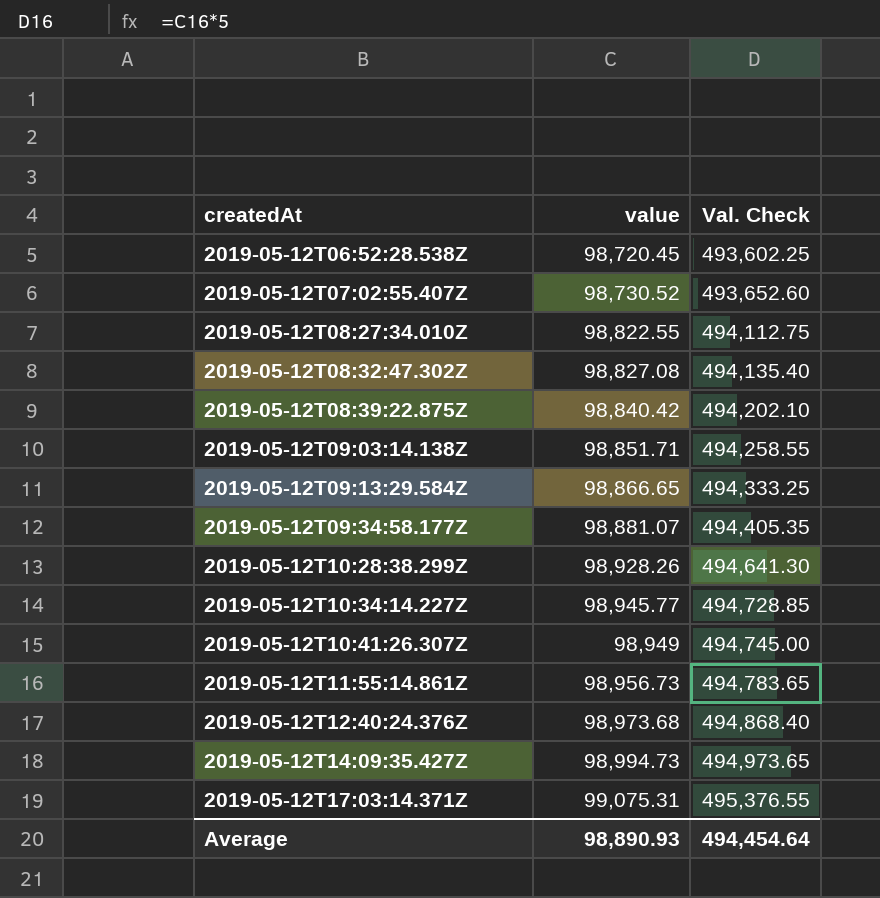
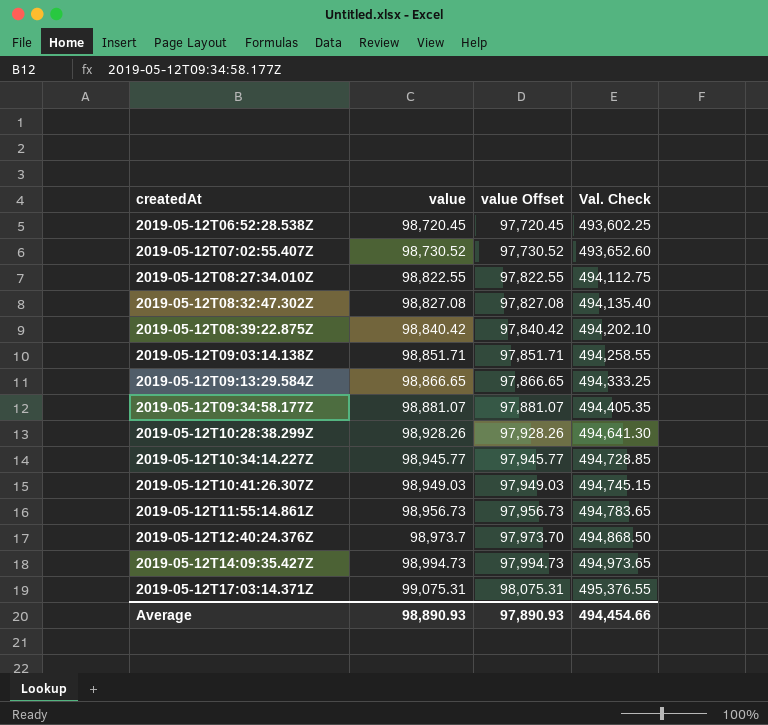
column value Offset | formula: none -> [value] - 1000
2019-05-12T10:41:26.307Z | value: 98,949 -> 98,949.03
2019-05-12T10:41:26.307Z | Val. Check: 494,745.00 -> 494,745.15
2019-05-12T12:40:24.376Z | value: 98,973.68 -> 98,973.7
2019-05-12T12:40:24.376Z | Val. Check: 494,868.40 -> 494,868.50
Average | Val. Check: 494,454.64 -> 494,454.66

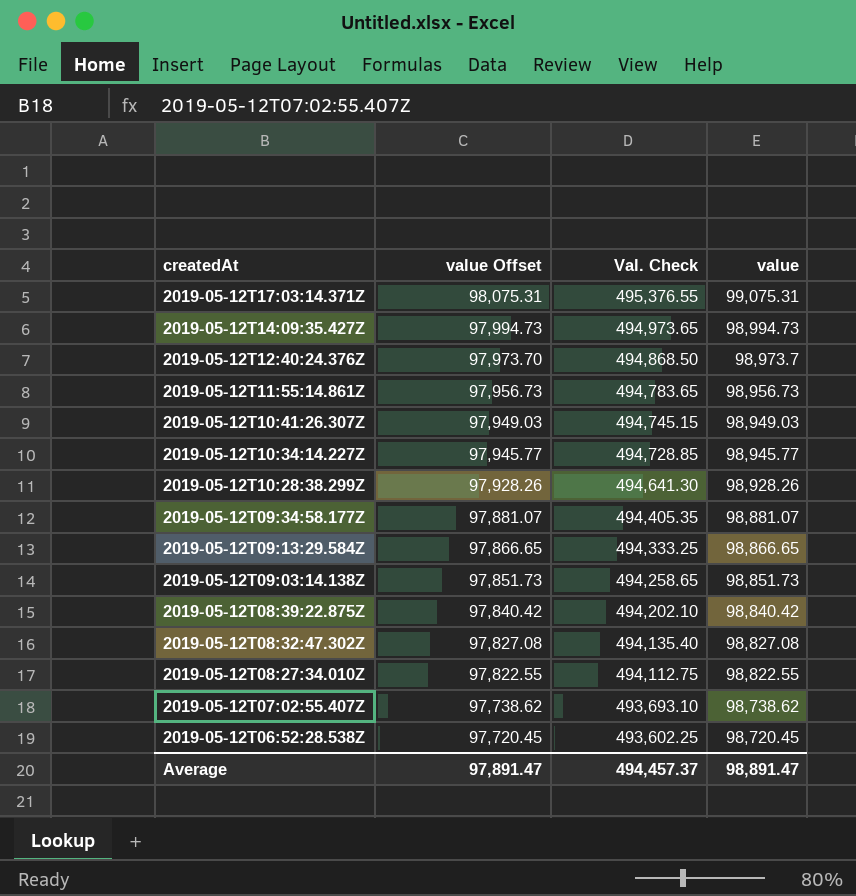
row order: createdAt ascending -> createdAt descending
column value | position: 2 -> 4
2019-05-12T09:03:14.138Z | value Offset: 97,851.71 -> 97,851.73
2019-05-12T09:03:14.138Z | Val. Check: 494,258.55 -> 494,258.65
2019-05-12T09:03:14.138Z | value: 98,851.71 -> 98,851.73
2019-05-12T07:02:55.407Z | value Offset: 97,730.52 -> 97,738.62
2019-05-12T07:02:55.407Z | Val. Check: 493,652.60 -> 493,693.10
2019-05-12T07:02:55.407Z | value: 98,730.52 -> 98,738.62
Average | value Offset: 97,890.93 -> 97,891.47
Average | Val. Check: 494,454.66 -> 494,457.37
Average | value: 98,890.93 -> 98,891.47

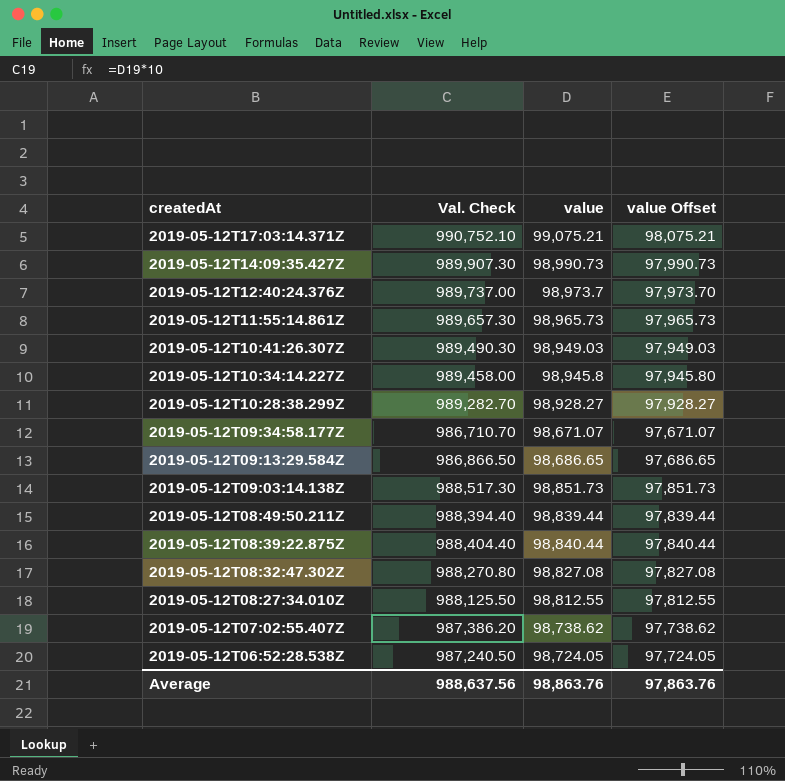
column Val. Check | formula: [value] * 5 -> [value] * 10
column value Offset | position: 2 -> 4
2019-05-12T17:03:14.371Z | value: 99,075.31 -> 99,075.21
2019-05-12T17:03:14.371Z | value Offset: 98,075.31 -> 98,075.21
2019-05-12T14:09:35.427Z | value: 98,994.73 -> 98,990.73
2019-05-12T14:09:35.427Z | value Offset: 97,994.73 -> 97,990.73
2019-05-12T11:55:14.861Z | value: 98,956.73 -> 98,965.73
2019-05-12T11:55:14.861Z | value Offset: 97,956.73 -> 97,965.73
2019-05-12T10:34:14.227Z | value: 98,945.77 -> 98,945.8
2019-05-12T10:34:14.227Z | value Offset: 97,945.77 -> 97,945.80
2019-05-12T10:28:38.299Z | value: 98,928.26 -> 98,928.27
2019-05-12T10:28:38.299Z | value Offset: 97,928.26 -> 97,928.27
2019-05-12T09:34:58.177Z | value: 98,881.07 -> 98,671.07
2019-05-12T09:34:58.177Z | value Offset: 97,881.07 -> 97,671.07
2019-05-12T09:13:29.584Z | value: 98,866.65 -> 98,686.65
2019-05-12T09:13:29.584Z | value Offset: 97,866.65 -> 97,686.65
row 2019-05-12T08:49:50.211Z: none -> 988,394.40 | 98,839.44 | 97,839.44
2019-05-12T08:39:22.875Z | value: 98,840.42 -> 98,840.44
2019-05-12T08:39:22.875Z | value Offset: 97,840.42 -> 97,840.44
2019-05-12T08:27:34.010Z | value: 98,822.55 -> 98,812.55
2019-05-12T08:27:34.010Z | value Offset: 97,822.55 -> 97,812.55
2019-05-12T06:52:28.538Z | value: 98,720.45 -> 98,724.05
2019-05-12T06:52:28.538Z | value Offset: 97,720.45 -> 97,724.05
Average | Val. Check: 494,457.37 -> 988,637.56
Average | value: 98,891.47 -> 98,863.76
Average | value Offset: 97,891.47 -> 97,863.76

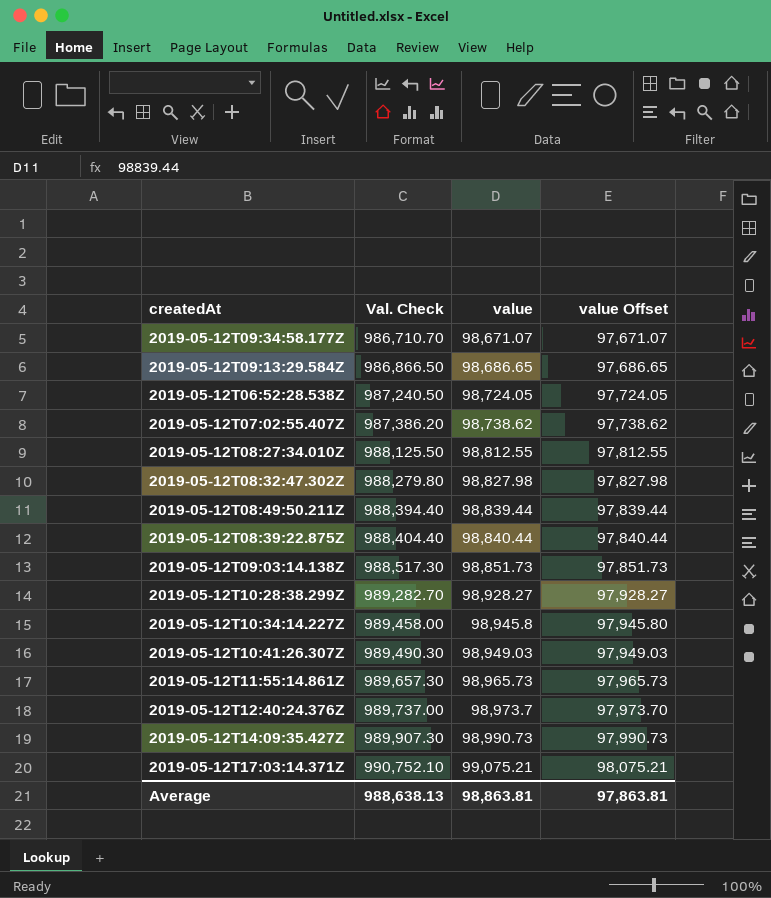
row order: createdAt descending -> Val. Check ascending
2019-05-12T08:32:47.302Z | Val. Check: 988,270.80 -> 988,279.80
2019-05-12T08:32:47.302Z | value: 98,827.08 -> 98,827.98
2019-05-12T08:32:47.302Z | value Offset: 97,827.08 -> 97,827.98
Average | Val. Check: 988,637.56 -> 988,638.13
Average | value: 98,863.76 -> 98,863.81
Average | value Offset: 97,863.76 -> 97,863.81

